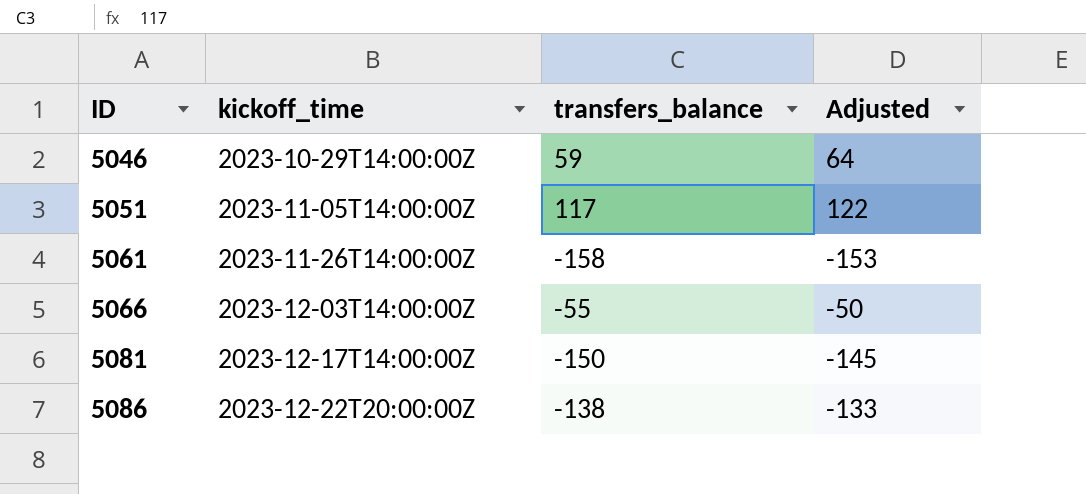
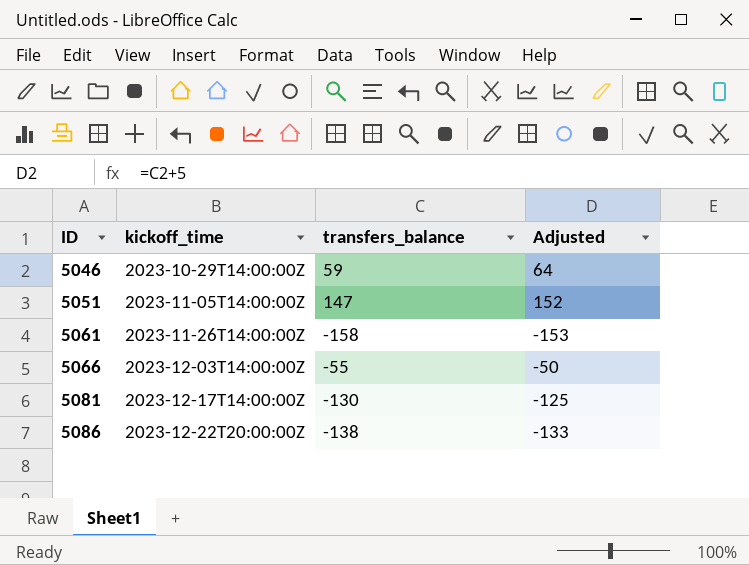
5051 | transfers_balance: 117 -> 147
5051 | Adjusted: 122 -> 152
5081 | transfers_balance: -150 -> -130
5081 | Adjusted: -145 -> -125

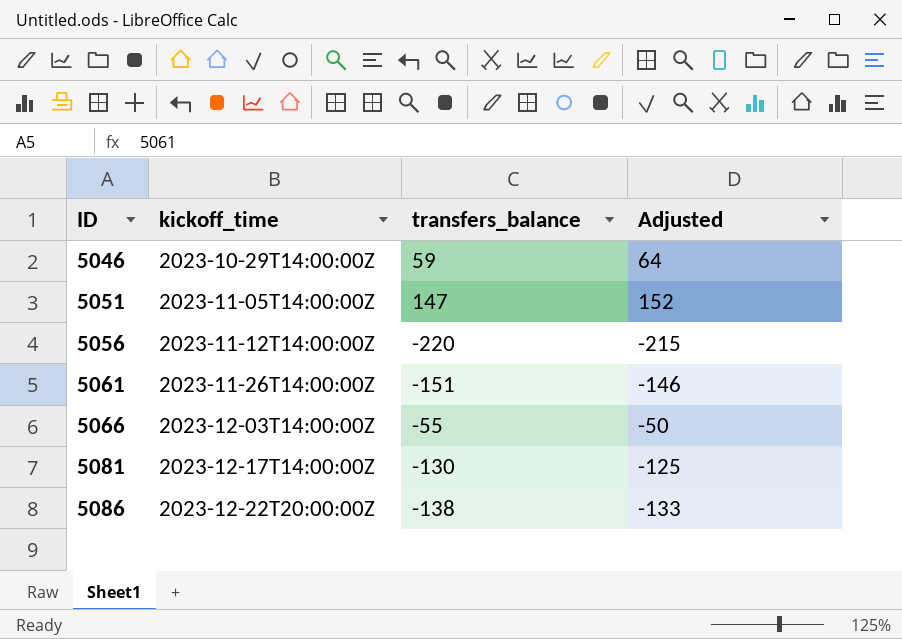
row 5056: none -> 2023-11-12T14:00:00Z | -220 | -215
5061 | transfers_balance: -158 -> -151
5061 | Adjusted: -153 -> -146

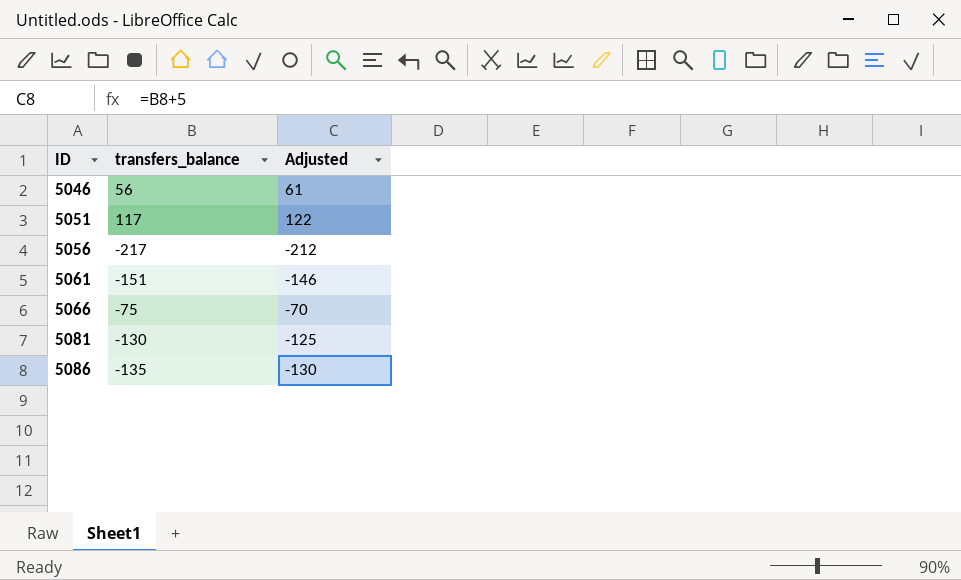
column kickoff_time | position: 2 -> none
5046 | transfers_balance: 59 -> 56
5046 | Adjusted: 64 -> 61
5051 | transfers_balance: 147 -> 117
5051 | Adjusted: 152 -> 122
5056 | transfers_balance: -220 -> -217
5056 | Adjusted: -215 -> -212
5066 | transfers_balance: -55 -> -75
5066 | Adjusted: -50 -> -70
5086 | transfers_balance: -138 -> -135
5086 | Adjusted: -133 -> -130

